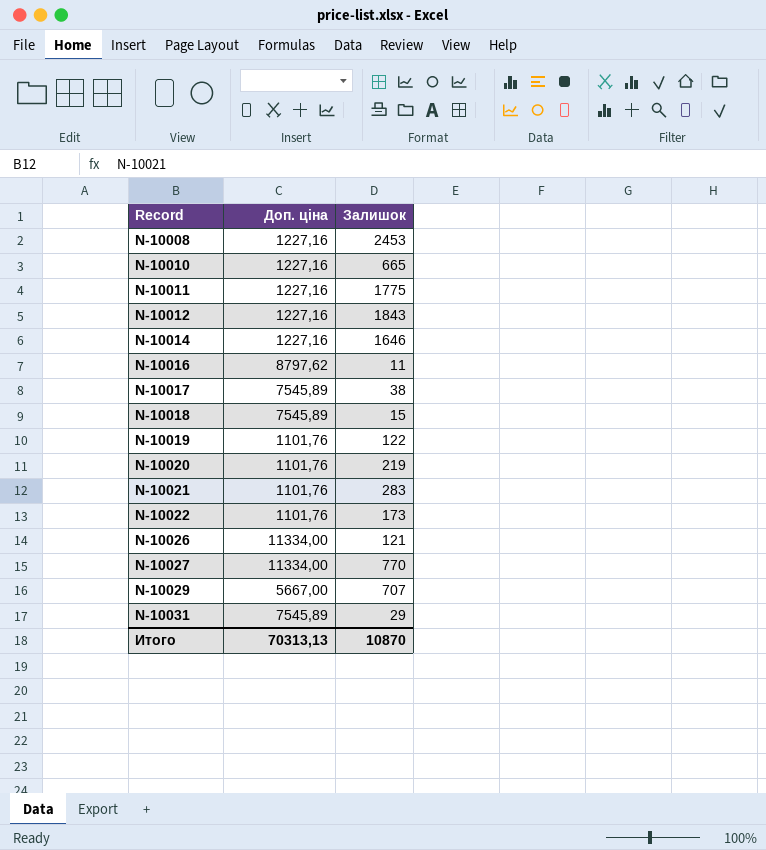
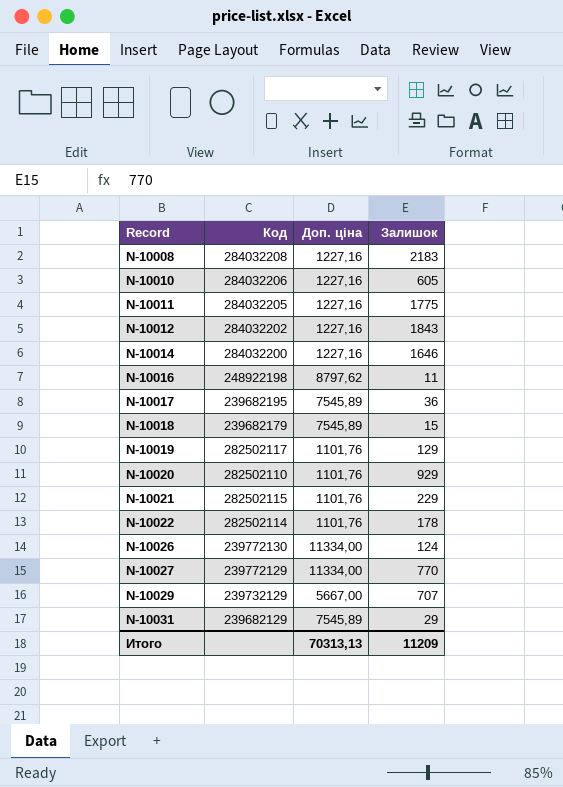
column Код | position: none -> 2
N-10008 | Залишок: 2453 -> 2183
N-10010 | Залишок: 665 -> 605
N-10017 | Залишок: 38 -> 36
N-10019 | Залишок: 122 -> 129
N-10020 | Залишок: 219 -> 929
N-10021 | Залишок: 283 -> 229
N-10022 | Залишок: 173 -> 178
N-10026 | Залишок: 121 -> 124
Итого | Залишок: 10870 -> 11209

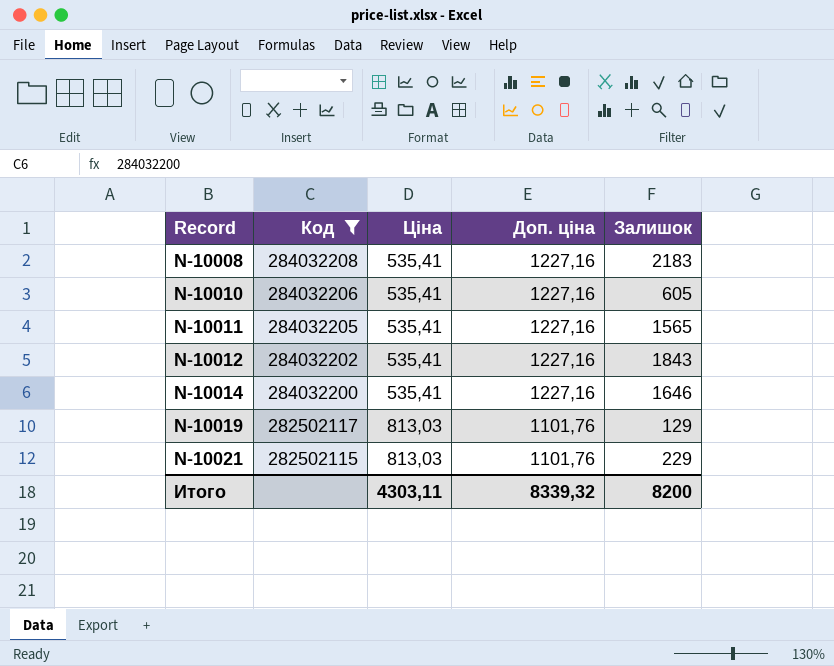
filter: none -> Код >= 282502115
column Ціна | position: none -> 3
N-10011 | Залишок: 1775 -> 1565
Итого | Доп. ціна: 70313,13 -> 8339,32
Итого | Залишок: 11209 -> 8200

